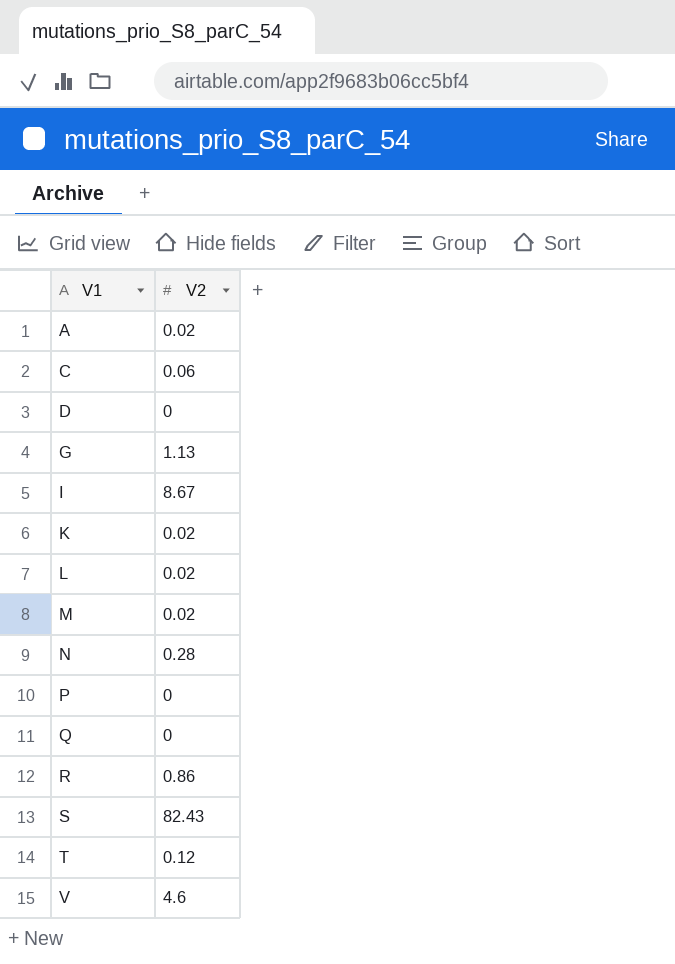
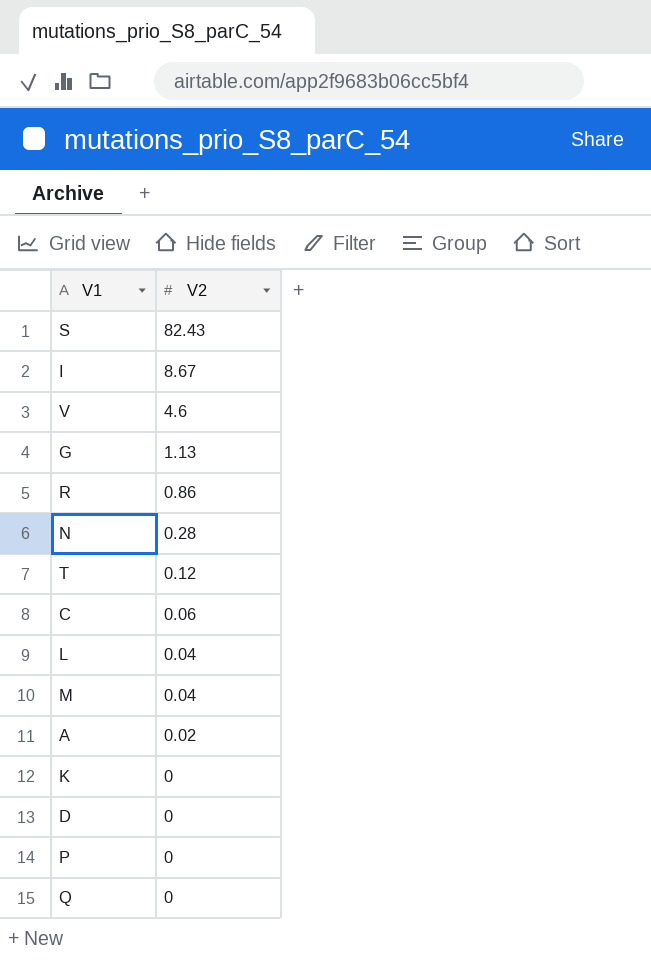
row order: V1 ascending -> V2 descending
L | V2: 0.02 -> 0.04
M | V2: 0.02 -> 0.04
K | V2: 0.02 -> 0

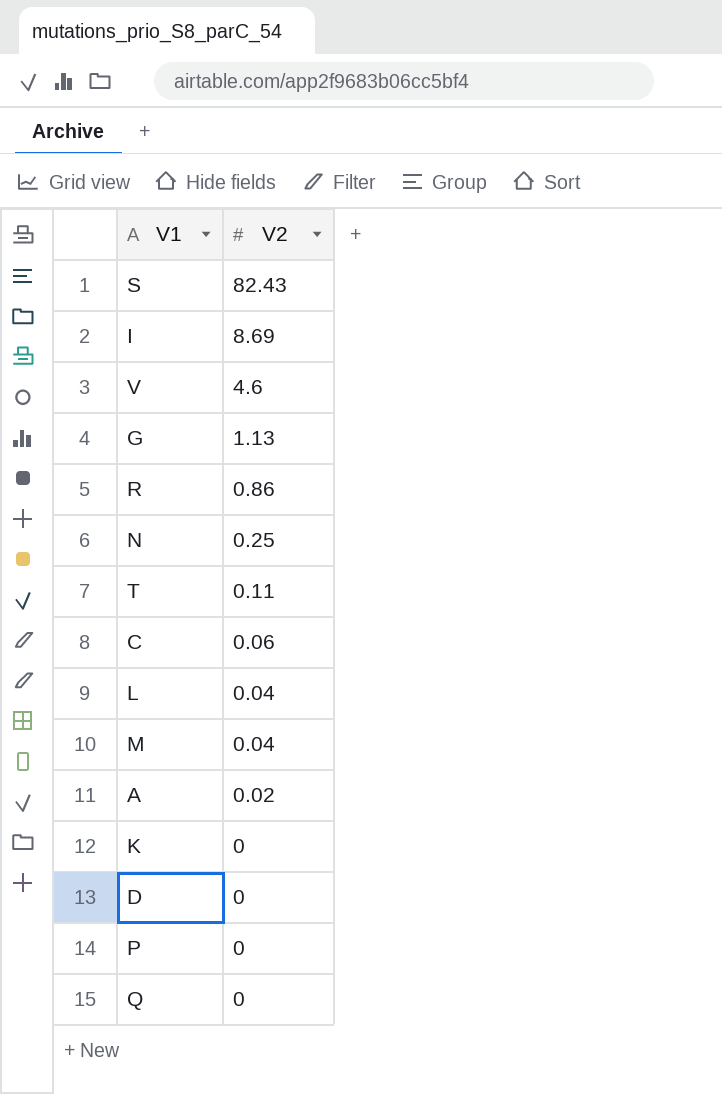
I | V2: 8.67 -> 8.69
N | V2: 0.28 -> 0.25
T | V2: 0.12 -> 0.11

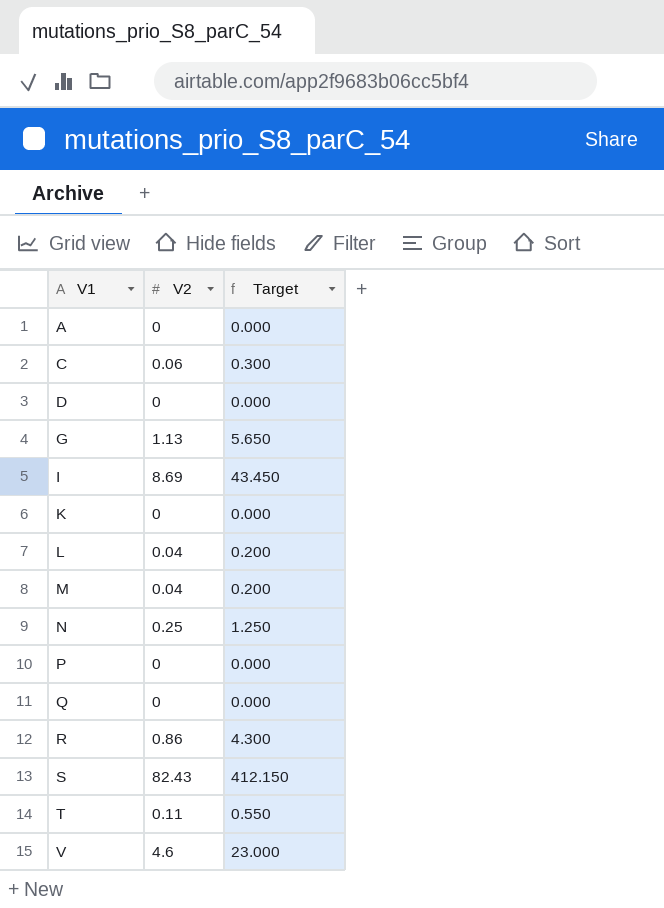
row order: V2 descending -> V1 ascending
column Target | formula: none -> [V2] * 5
A | V2: 0.02 -> 0

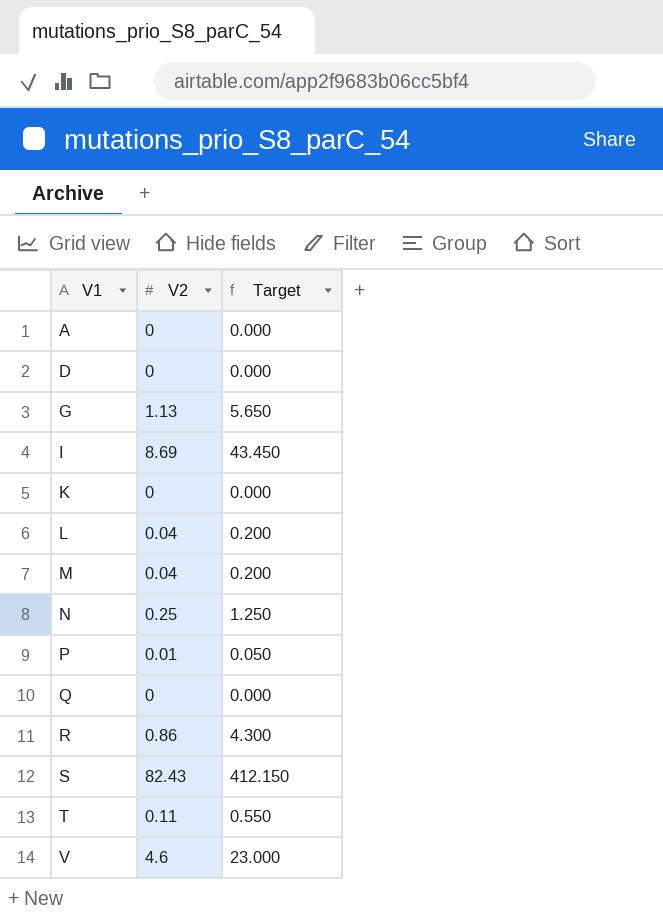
row C: 0.06 | 0.300 -> none
P | V2: 0 -> 0.01
P | Target: 0.000 -> 0.050

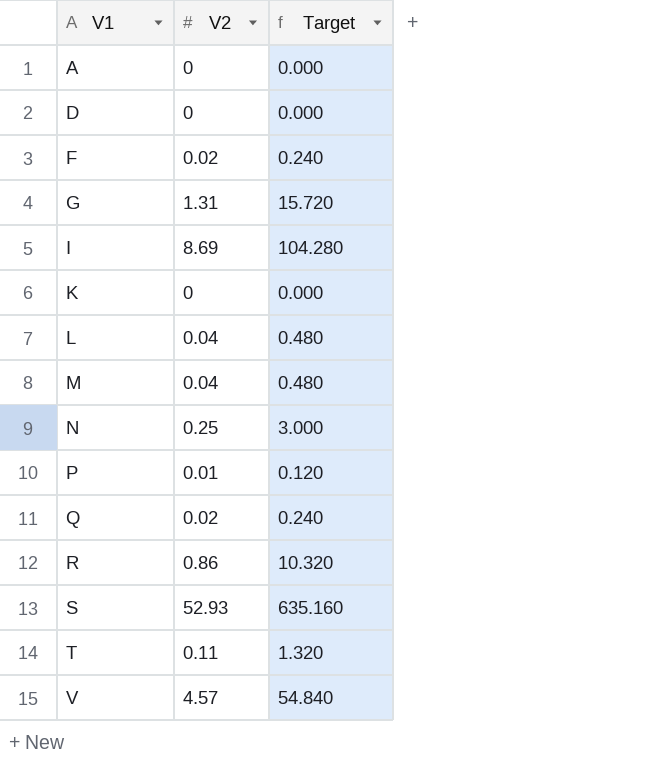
column Target | formula: [V2] * 5 -> [V2] * 12
row F: none -> 0.02 | 0.240
G | V2: 1.13 -> 1.31
Q | V2: 0 -> 0.02
S | V2: 82.43 -> 52.93
V | V2: 4.6 -> 4.57

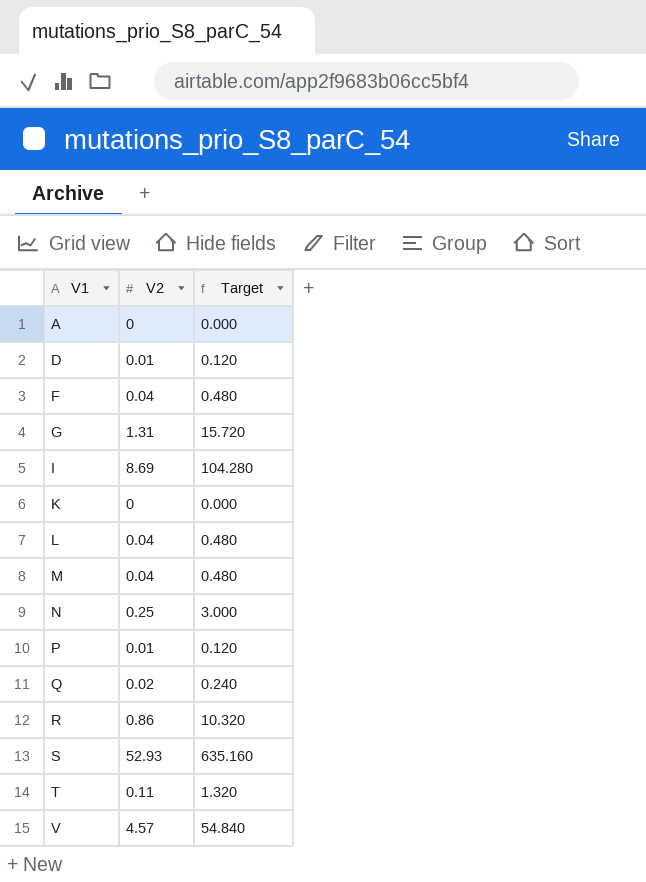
D | V2: 0 -> 0.01
D | Target: 0.000 -> 0.120
F | V2: 0.02 -> 0.04
F | Target: 0.240 -> 0.480

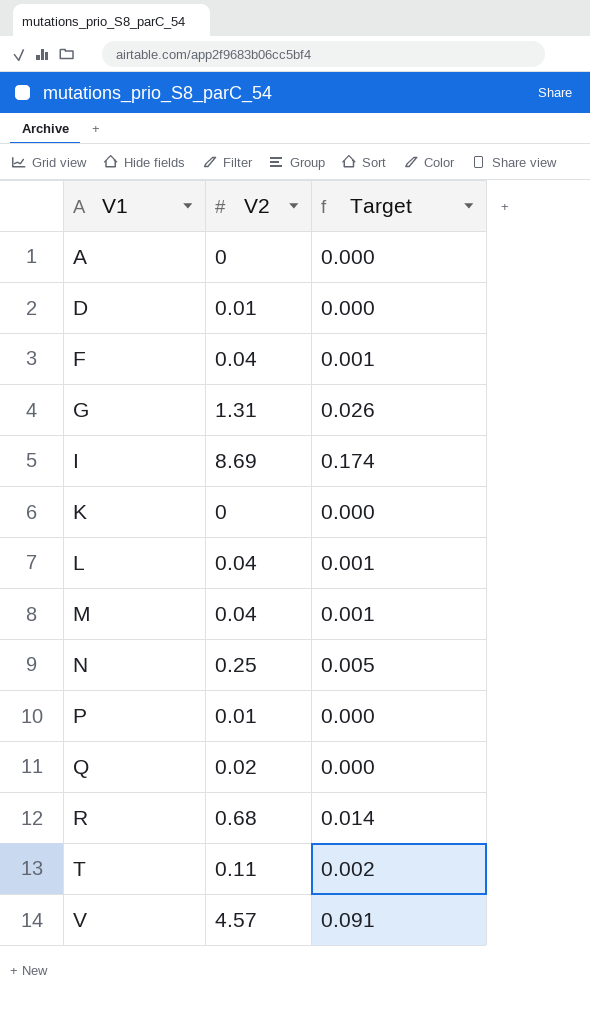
column Target | formula: [V2] * 12 -> [V2] * 0.02
row S: 52.93 | 635.160 -> none
R | V2: 0.86 -> 0.68

